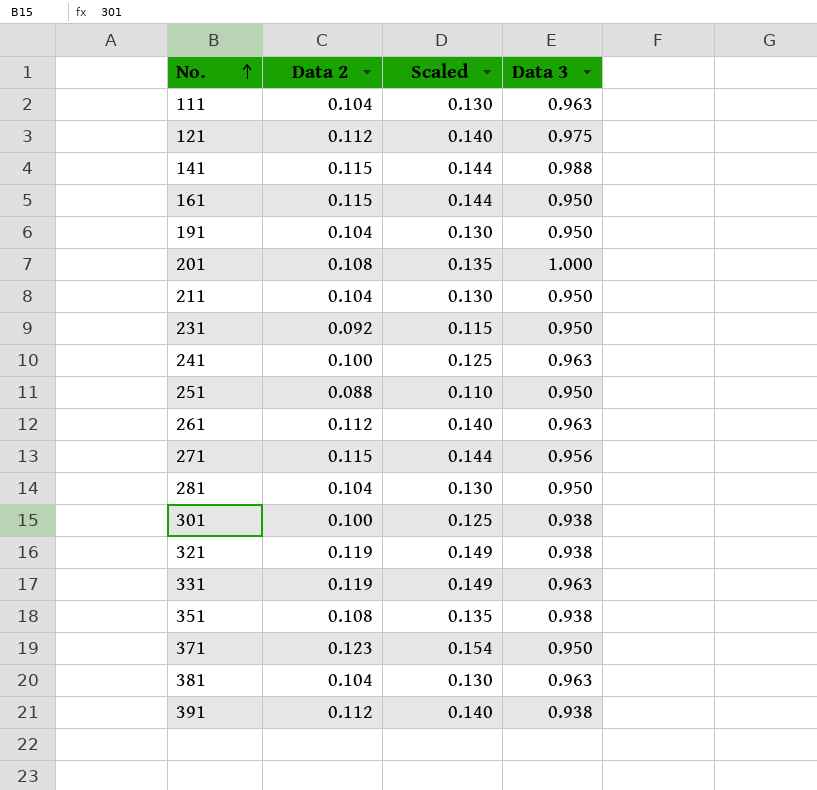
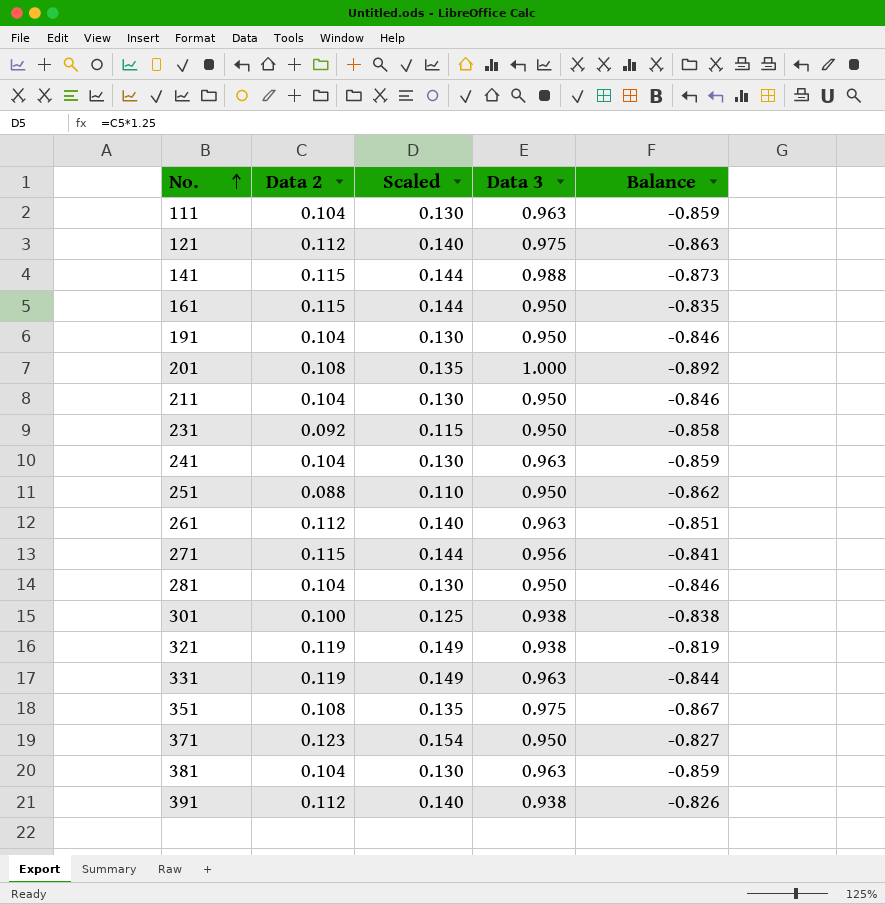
column Balance | formula: none -> [Data 2] - [Data 3]
241 | Data 2: 0.100 -> 0.104
241 | Scaled: 0.125 -> 0.130
351 | Data 3: 0.938 -> 0.975

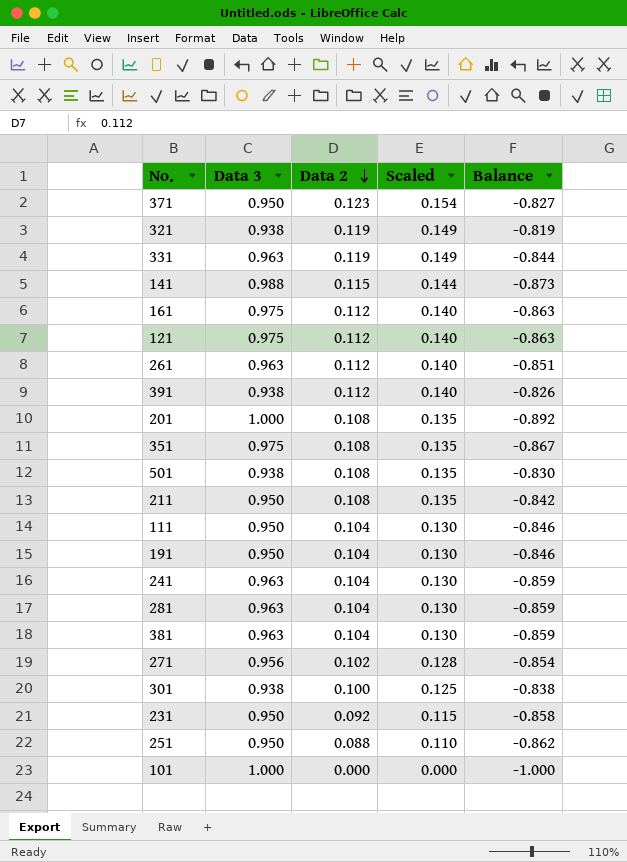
row order: No. ascending -> Data 2 descending
column Data 3 | position: 4 -> 2
161 | Data 3: 0.950 -> 0.975
161 | Data 2: 0.115 -> 0.112
161 | Scaled: 0.144 -> 0.140
161 | Balance: -0.835 -> -0.863
row 501: none -> 0.938 | 0.108 | 0.135 | -0.830
211 | Data 2: 0.104 -> 0.108
211 | Scaled: 0.130 -> 0.135
211 | Balance: -0.846 -> -0.842
111 | Data 3: 0.963 -> 0.950
111 | Balance: -0.859 -> -0.846
281 | Data 3: 0.950 -> 0.963
281 | Balance: -0.846 -> -0.859
271 | Data 2: 0.115 -> 0.102
271 | Scaled: 0.144 -> 0.128
271 | Balance: -0.841 -> -0.854
row 101: none -> 1.000 | 0.000 | 0.000 | -1.000

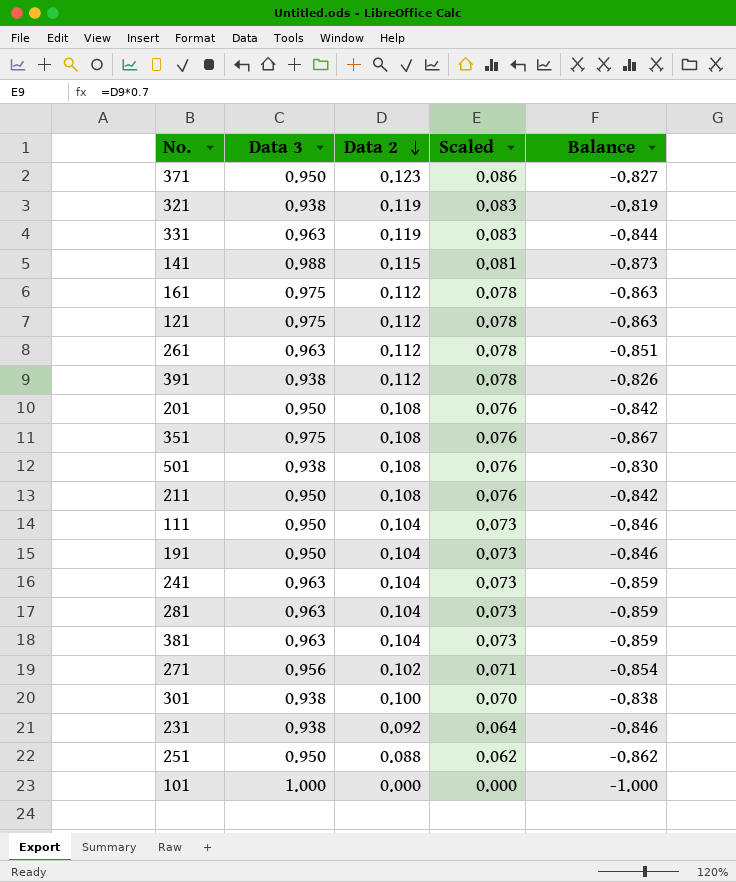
column Scaled | formula: [Data 2] * 1.25 -> [Data 2] * 0.7
201 | Data 3: 1.000 -> 0.950
201 | Balance: -0.892 -> -0.842
231 | Data 3: 0.950 -> 0.938
231 | Balance: -0.858 -> -0.846

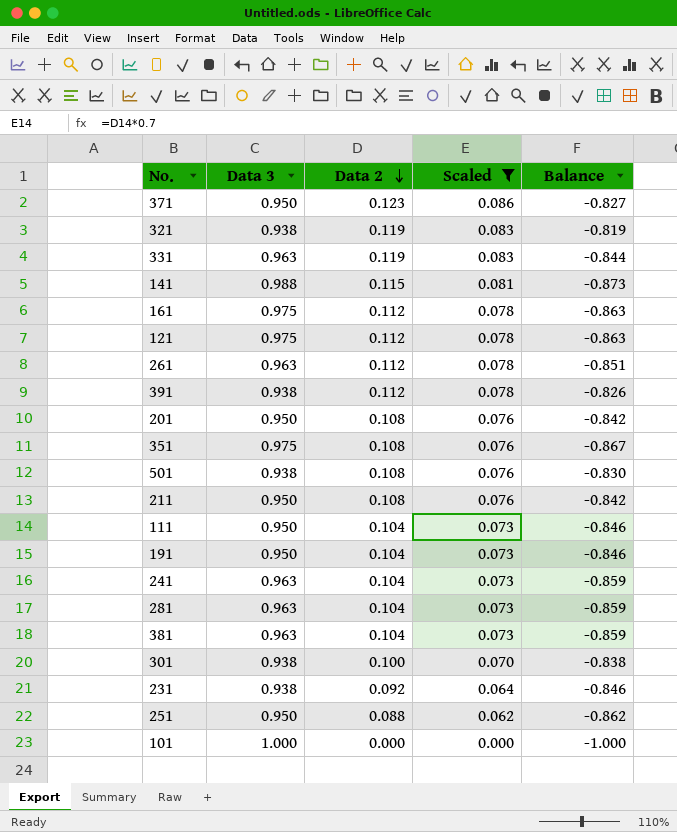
filter: none -> Scaled != 0.071

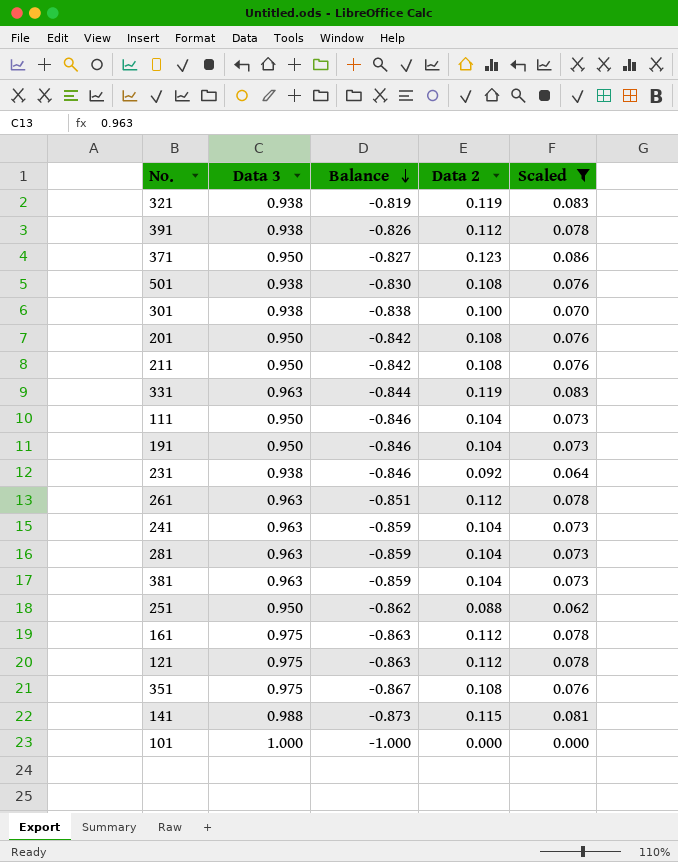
row order: Data 2 descending -> Balance descending
column Balance | position: 5 -> 3

